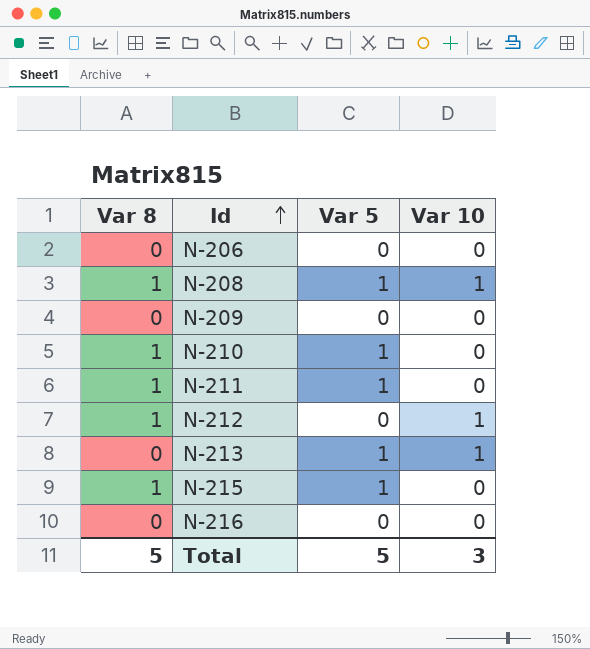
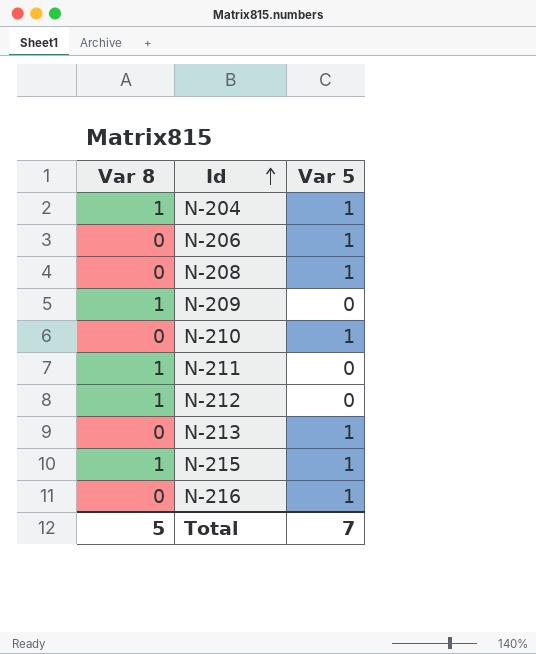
column Var 10 | position: 4 -> none
row N-204: none -> 1 | 1
N-206 | Var 5: 0 -> 1
N-208 | Var 8: 1 -> 0
N-209 | Var 8: 0 -> 1
N-210 | Var 8: 1 -> 0
N-211 | Var 5: 1 -> 0
N-216 | Var 5: 0 -> 1
Total | Var 5: 5 -> 7

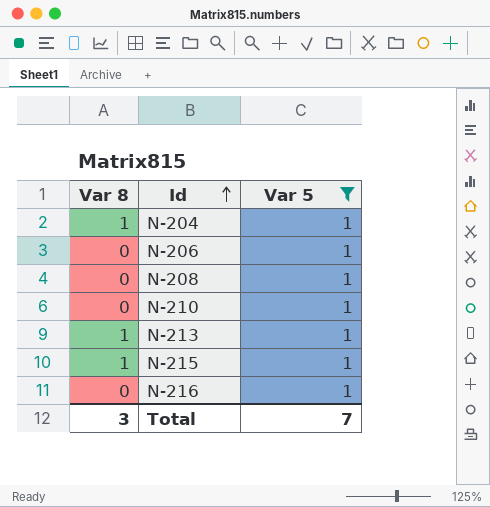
filter: none -> Var 5 = 1
N-213 | Var 8: 0 -> 1
Total | Var 8: 5 -> 3

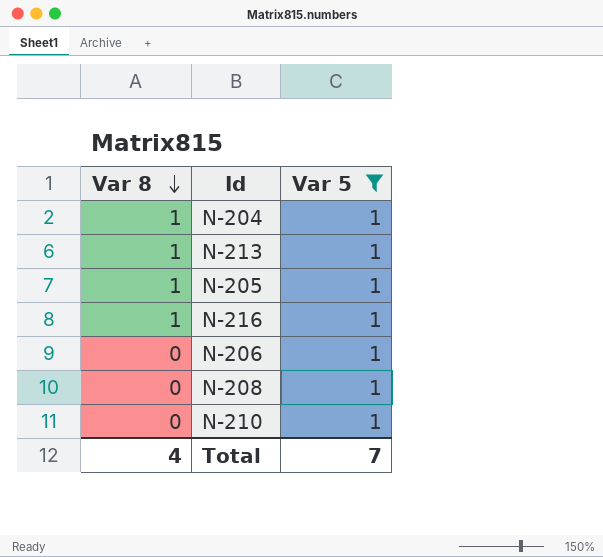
row order: Id ascending -> Var 8 descending
row N-215: 1 | 1 -> none
row N-205: none -> 1 | 1
N-216 | Var 8: 0 -> 1
Total | Var 8: 3 -> 4

